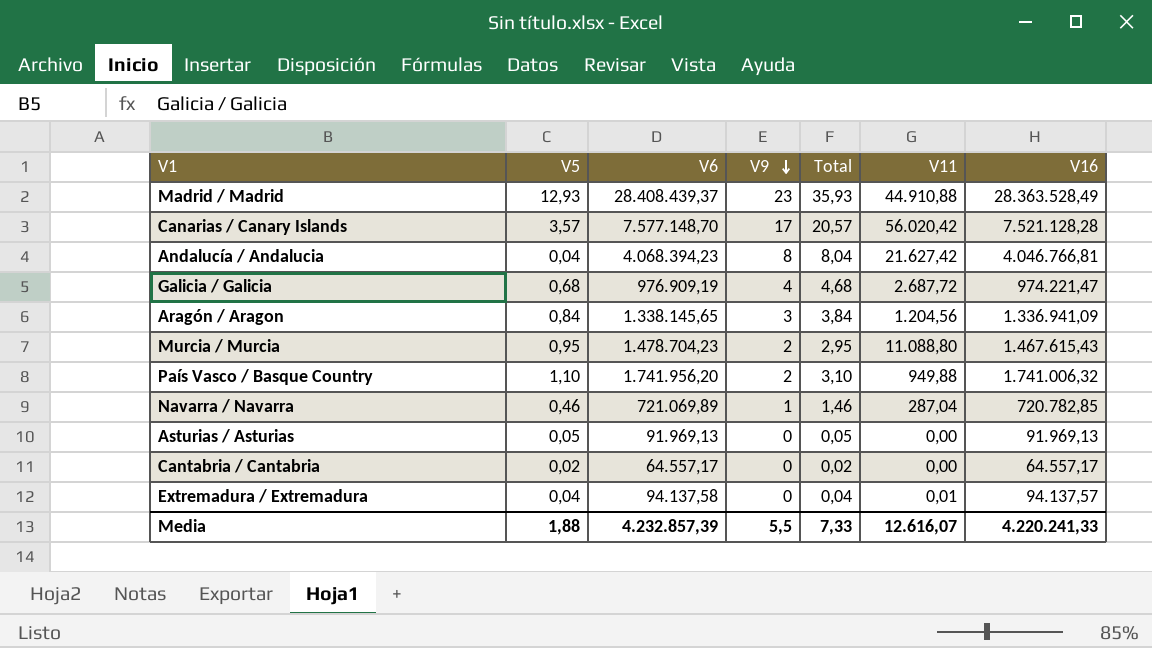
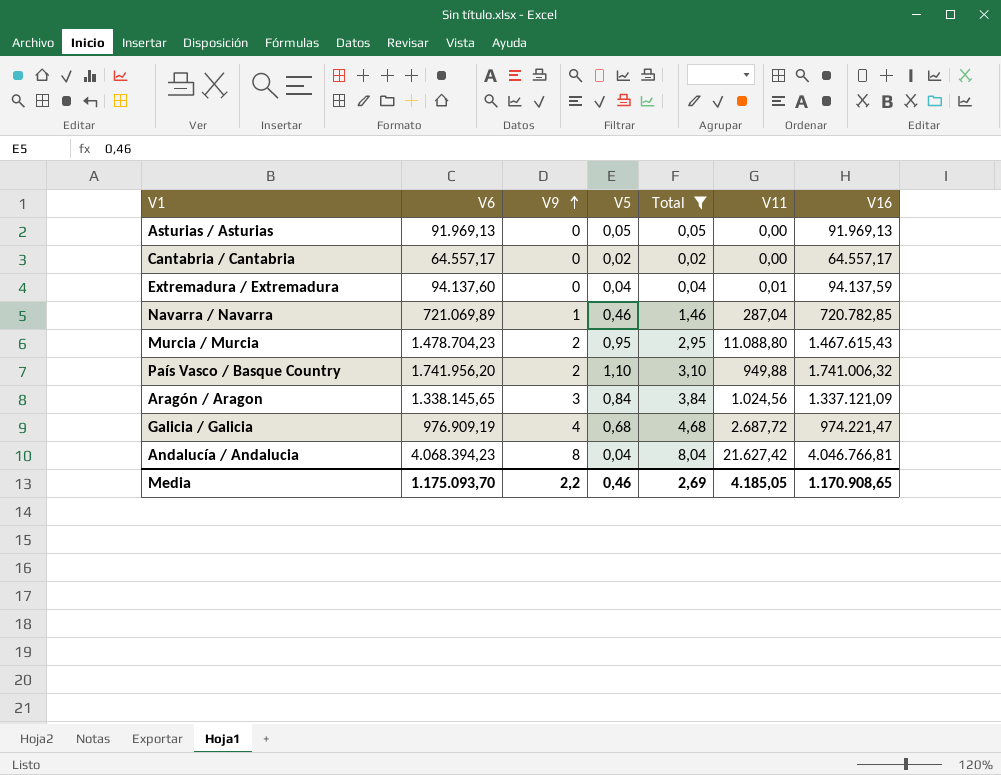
filter: none -> Total <= 8,04
row order: V9 descending -> V9 ascending
column V5 | position: 2 -> 4
Extremadura / Extremadura | V6: 94.137,58 -> 94.137,60
Extremadura / Extremadura | V16: 94.137,57 -> 94.137,59
Aragón / Aragon | V11: 1.204,56 -> 1.024,56
Aragón / Aragon | V16: 1.336.941,09 -> 1.337.121,09
Media | V6: 4.232.857,39 -> 1.175.093,70
Media | V9: 5,5 -> 2,2
Media | V5: 1,88 -> 0,46
Media | Total: 7,33 -> 2,69
Media | V11: 12.616,07 -> 4.185,05
Media | V16: 4.220.241,33 -> 1.170.908,65

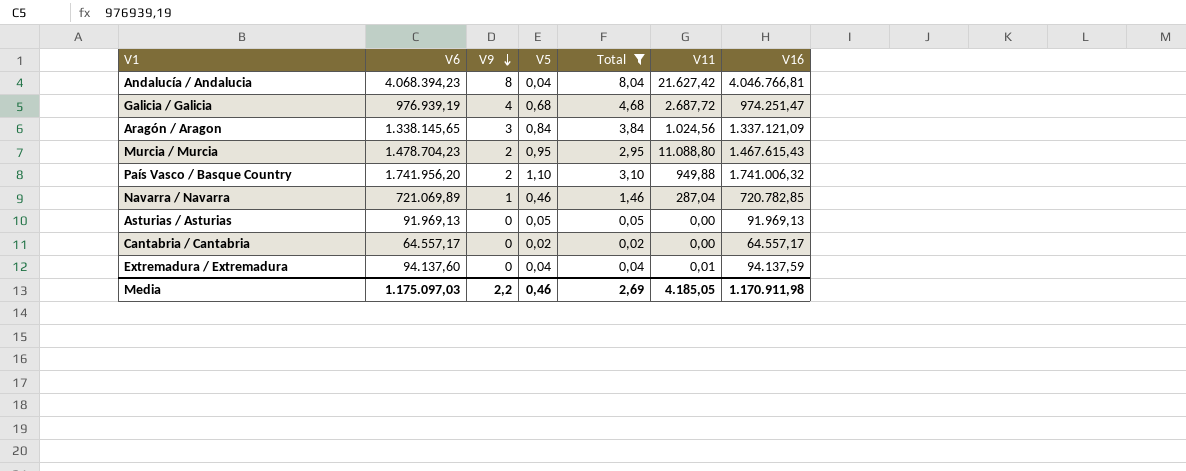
row order: V9 ascending -> V9 descending
Galicia / Galicia | V6: 976.909,19 -> 976.939,19
Galicia / Galicia | V16: 974.221,47 -> 974.251,47
Media | V6: 1.175.093,70 -> 1.175.097,03
Media | V16: 1.170.908,65 -> 1.170.911,98

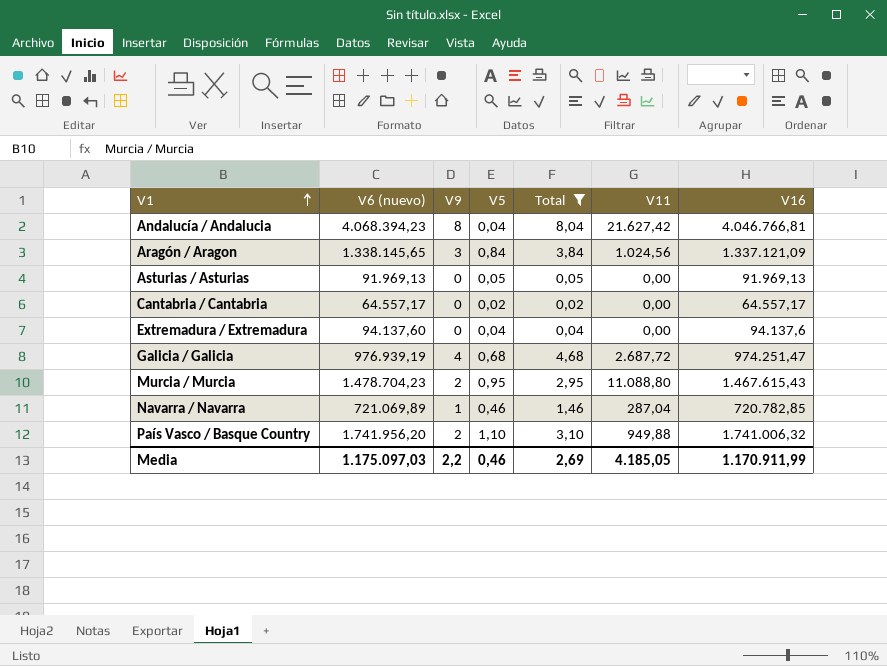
row order: V9 descending -> V1 ascending
column name: V6 -> V6 (nuevo)
Extremadura / Extremadura | V11: 0,01 -> 0,00
Extremadura / Extremadura | V16: 94.137,59 -> 94.137,6
Media | V16: 1.170.911,98 -> 1.170.911,99

